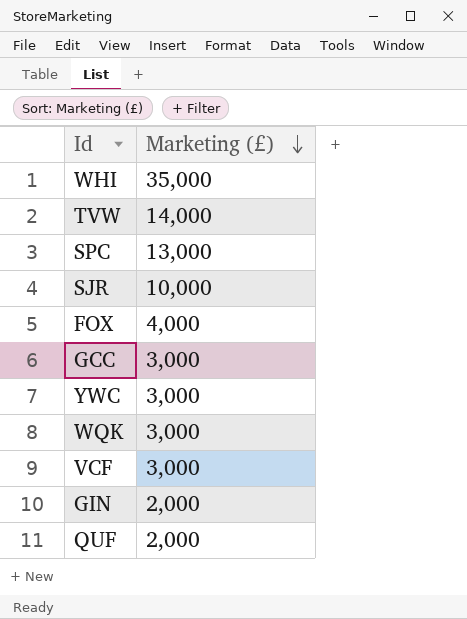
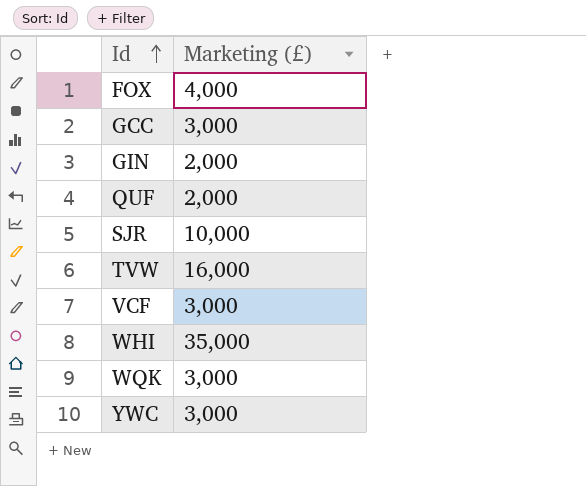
row order: Marketing (£) descending -> Id ascending
row SPC: 13,000 -> none
TVW | Marketing (£): 14,000 -> 16,000

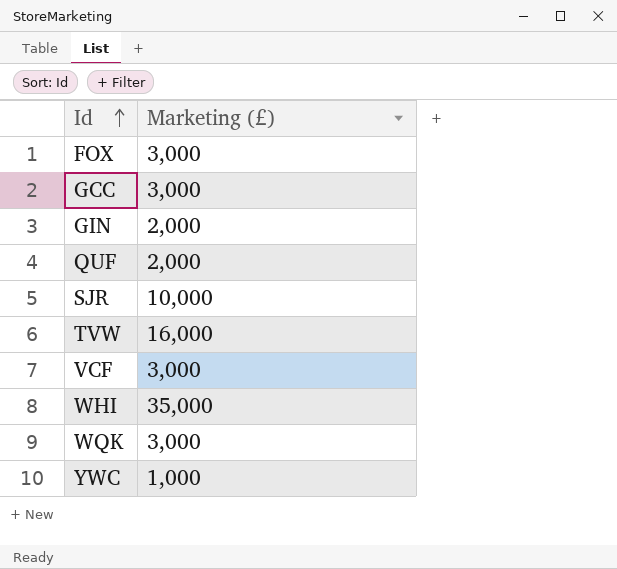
FOX | Marketing (£): 4,000 -> 3,000
YWC | Marketing (£): 3,000 -> 1,000

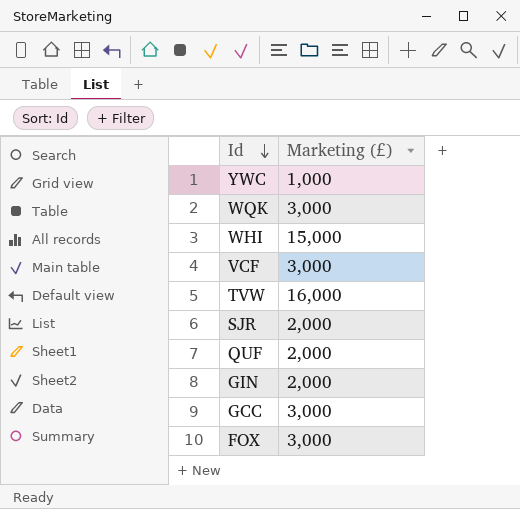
row order: Id ascending -> Id descending
WHI | Marketing (£): 35,000 -> 15,000
SJR | Marketing (£): 10,000 -> 2,000

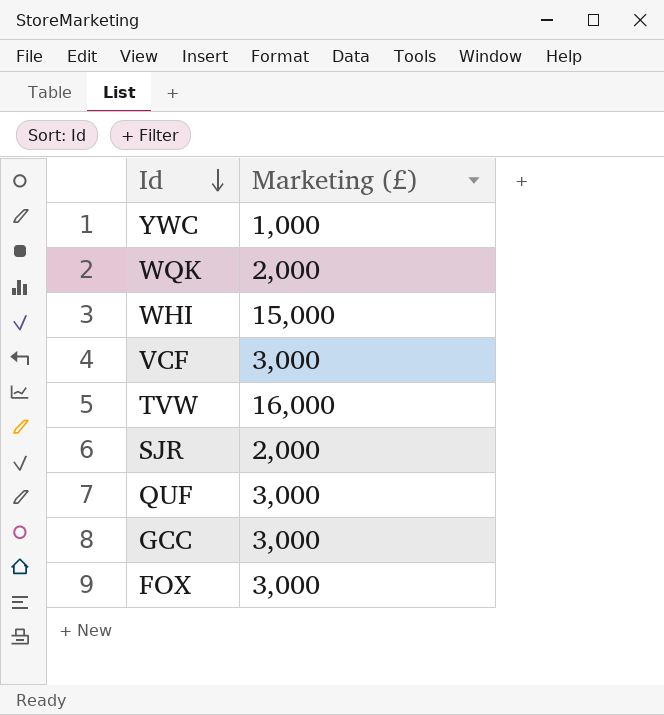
row GIN: 2,000 -> none
WQK | Marketing (£): 3,000 -> 2,000
QUF | Marketing (£): 2,000 -> 3,000

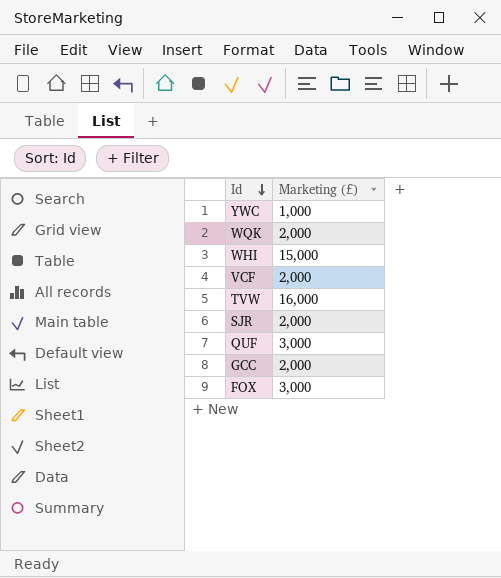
VCF | Marketing (£): 3,000 -> 2,000
GCC | Marketing (£): 3,000 -> 2,000

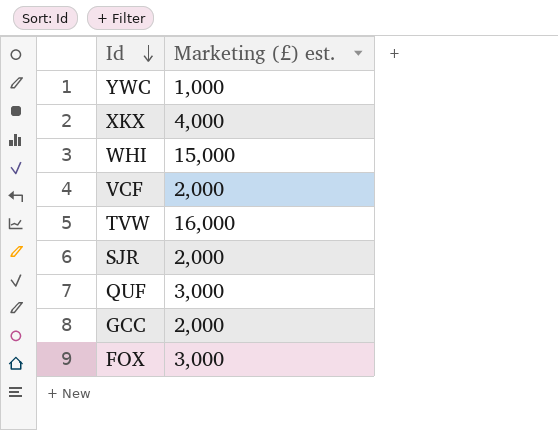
column name: Marketing (£) -> Marketing (£) est.
row WQK: 2,000 -> none
row XKX: none -> 4,000

